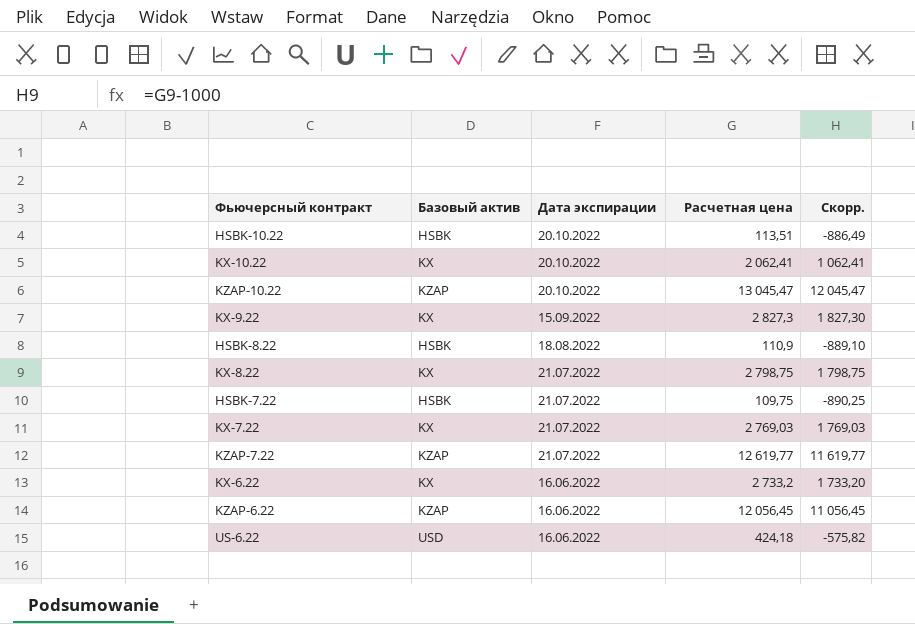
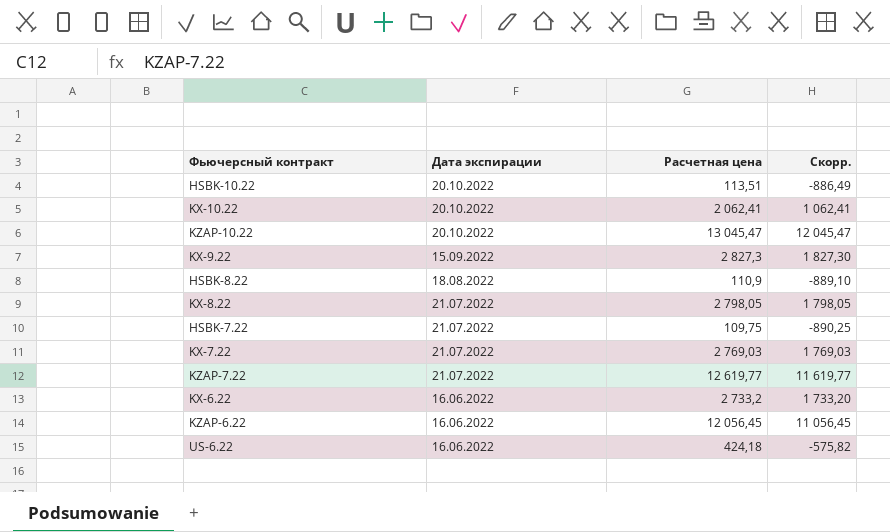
column Базовый актив | position: 2 -> none
KX-8.22 | Расчетная цена: 2 798,75 -> 2 798,05
KX-8.22 | Скорр.: 1 798,75 -> 1 798,05

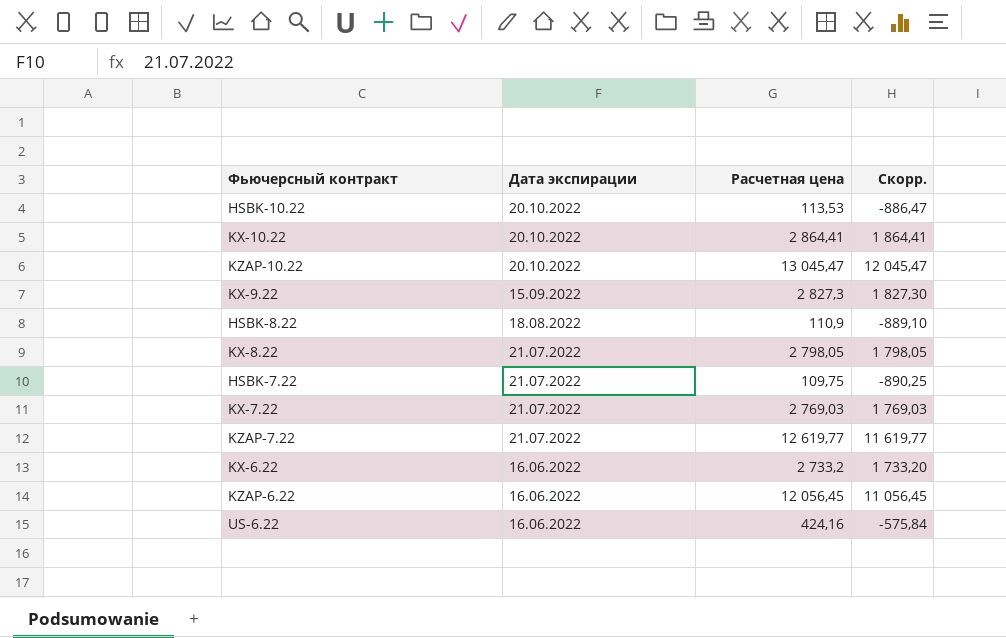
HSBK-10.22 | Расчетная цена: 113,51 -> 113,53
HSBK-10.22 | Скорр.: -886,49 -> -886,47
KX-10.22 | Расчетная цена: 2 062,41 -> 2 864,41
KX-10.22 | Скорр.: 1 062,41 -> 1 864,41
US-6.22 | Расчетная цена: 424,18 -> 424,16
US-6.22 | Скорр.: -575,82 -> -575,84

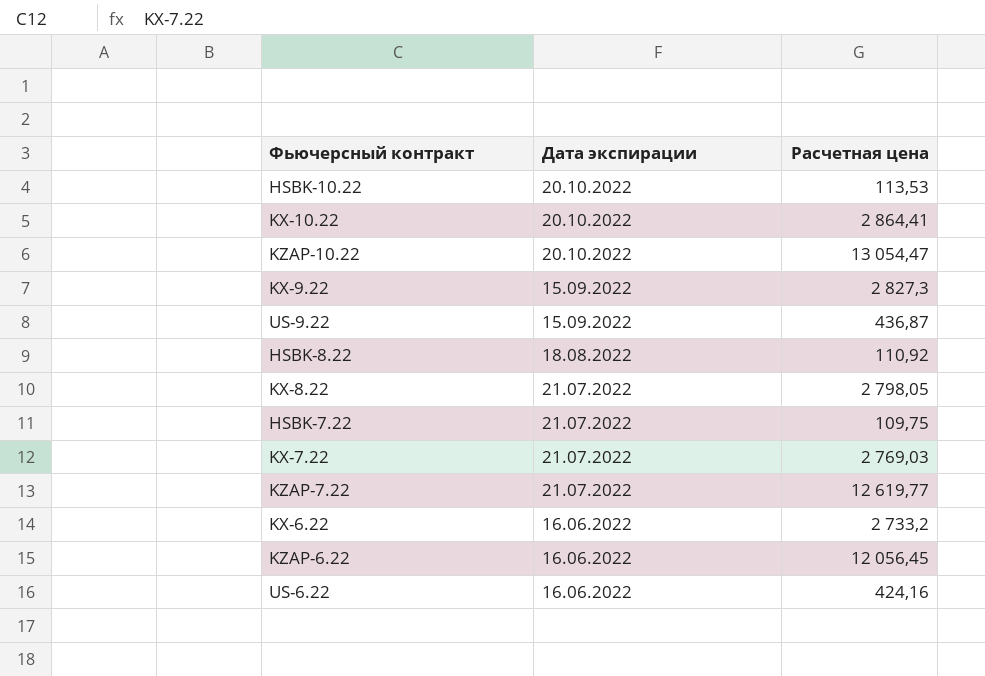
column Скорр. | formula: [Расчетная цена] - 1000 -> none
KZAP-10.22 | Расчетная цена: 13 045,47 -> 13 054,47
row US-9.22: none -> 15.09.2022 | 436,87
HSBK-8.22 | Расчетная цена: 110,9 -> 110,92

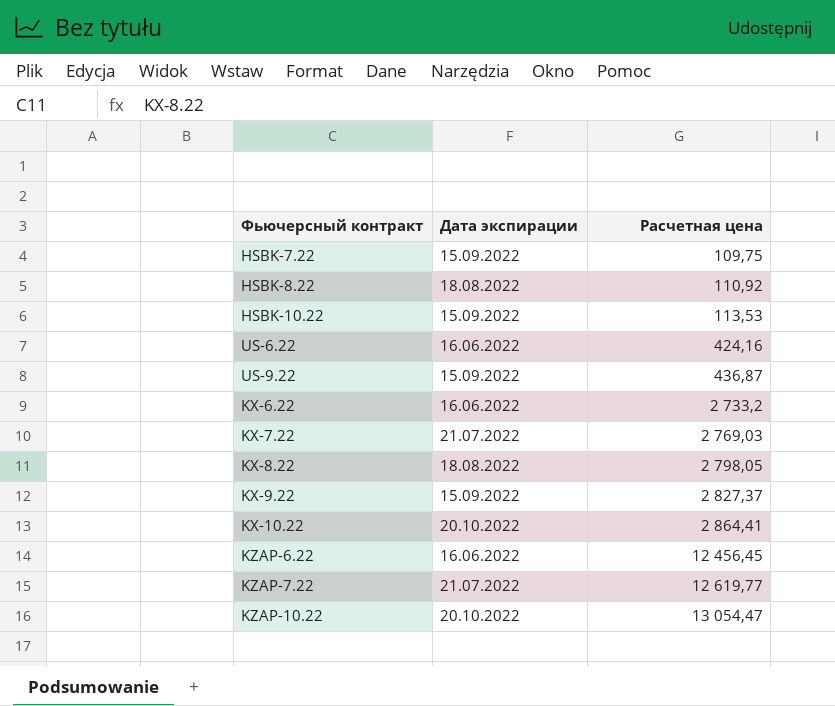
row order: Дата экспирации descending -> Расчетная цена ascending
HSBK-7.22 | Дата экспирации: 21.07.2022 -> 15.09.2022
HSBK-10.22 | Дата экспирации: 20.10.2022 -> 15.09.2022
KX-8.22 | Дата экспирации: 21.07.2022 -> 18.08.2022
KX-9.22 | Расчетная цена: 2 827,3 -> 2 827,37
KZAP-6.22 | Расчетная цена: 12 056,45 -> 12 456,45

